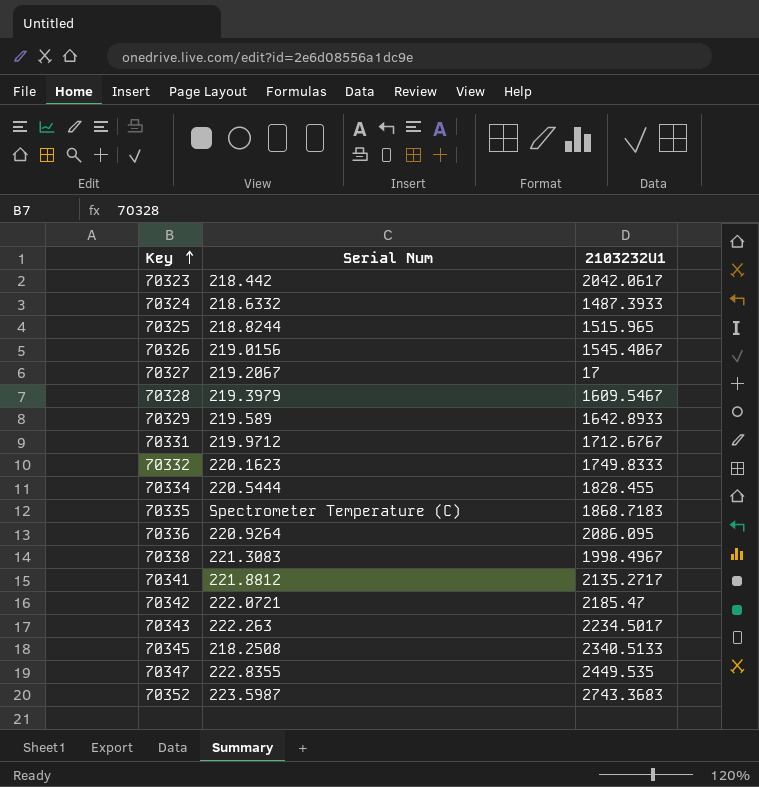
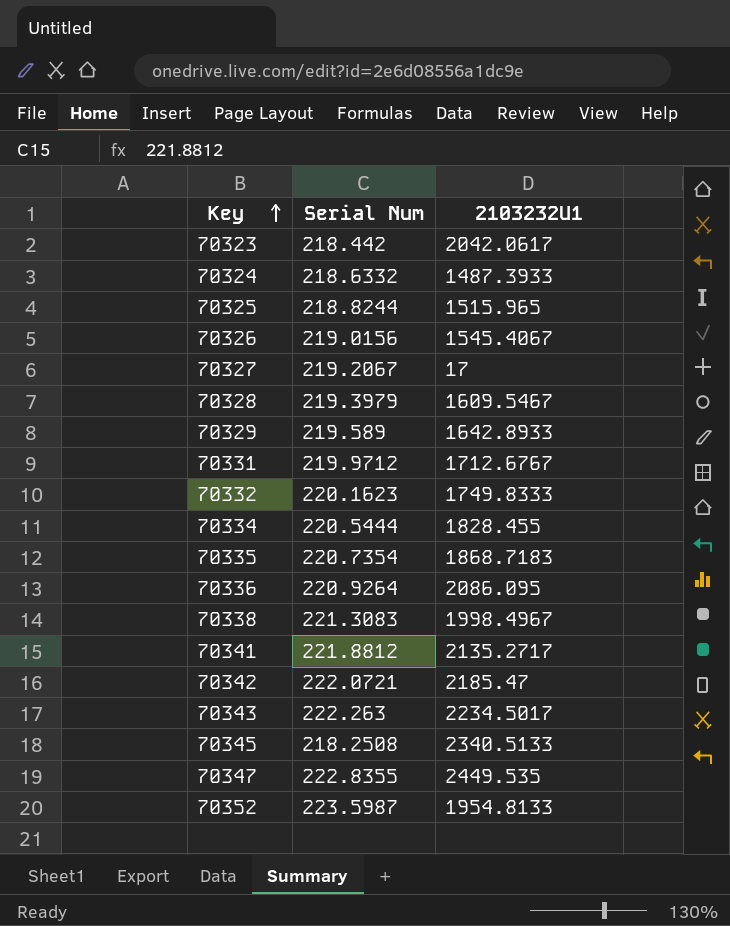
70335 | Serial Num: Spectrometer Temperature (C) -> 220.7354
70352 | 2103232U1: 2743.3683 -> 1954.8133

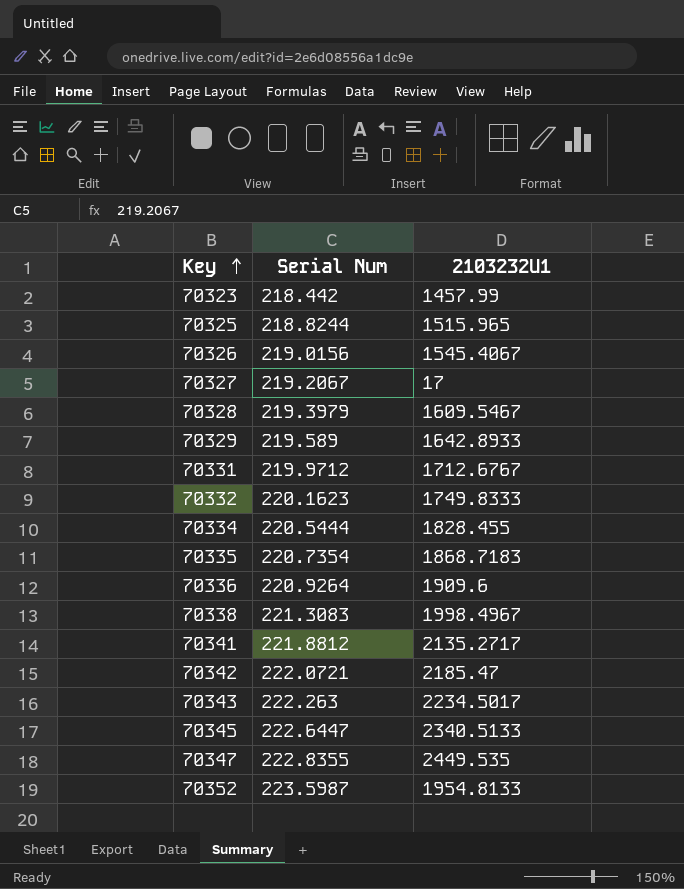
row 70324: 218.6332 | 1487.3933 -> none
70323 | 2103232U1: 2042.0617 -> 1457.99
70336 | 2103232U1: 2086.095 -> 1909.6
70345 | Serial Num: 218.2508 -> 222.6447

